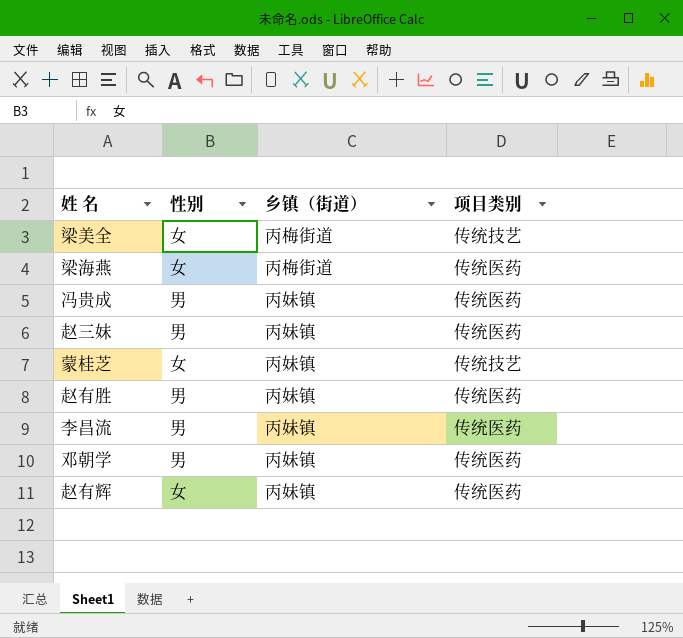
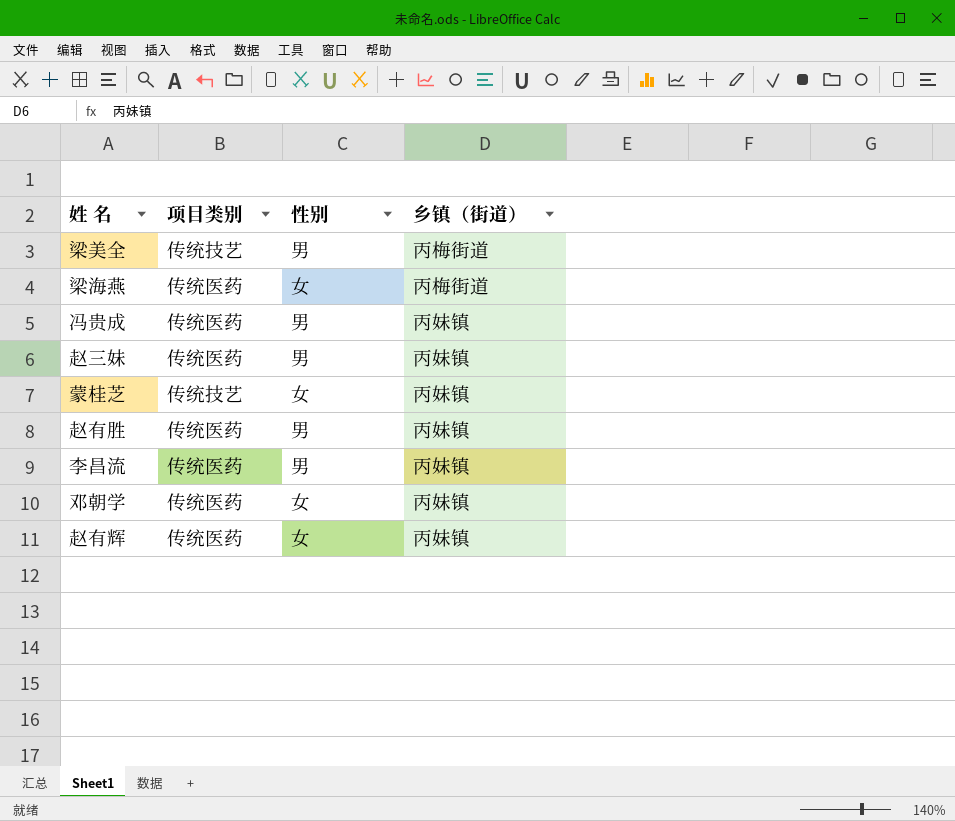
column 项目类别 | position: 4 -> 2
梁美全 | 性别: 女 -> 男
邓朝学 | 性别: 男 -> 女

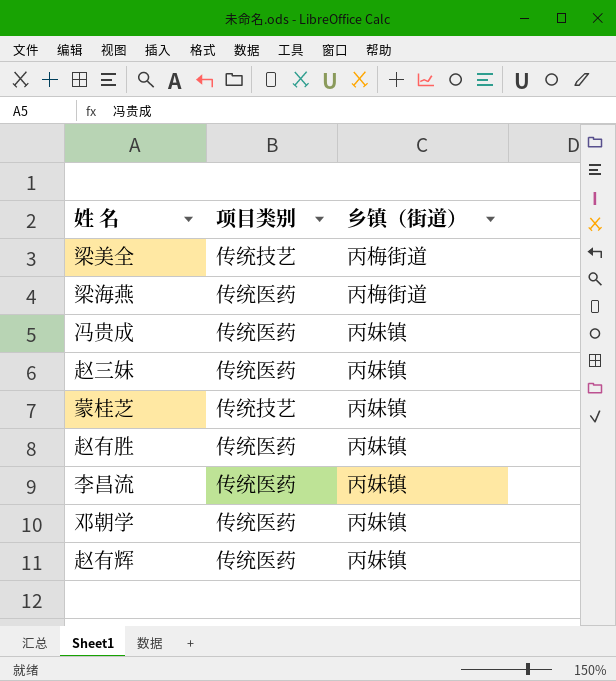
column 性别 | position: 3 -> none

